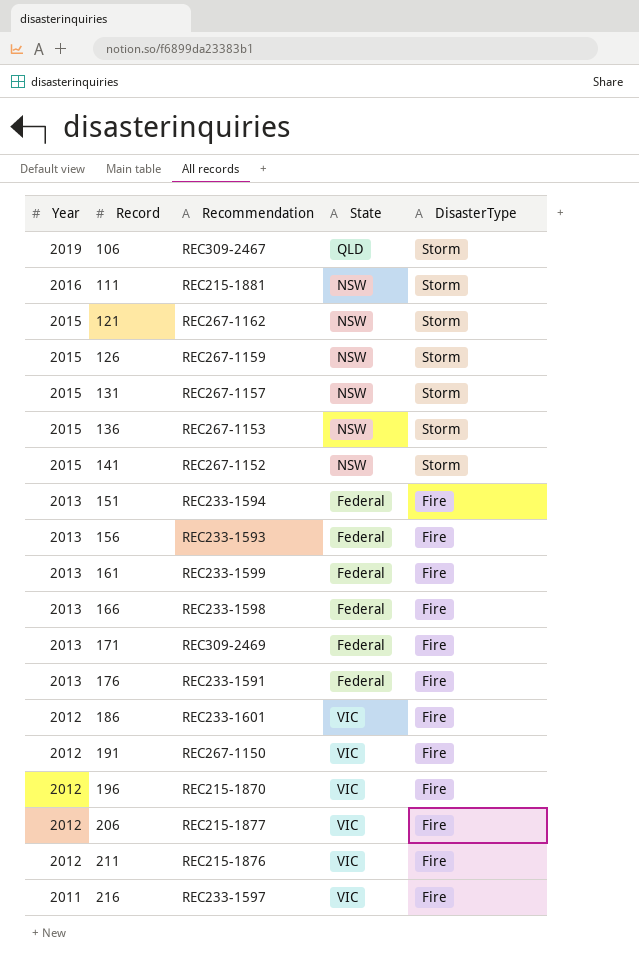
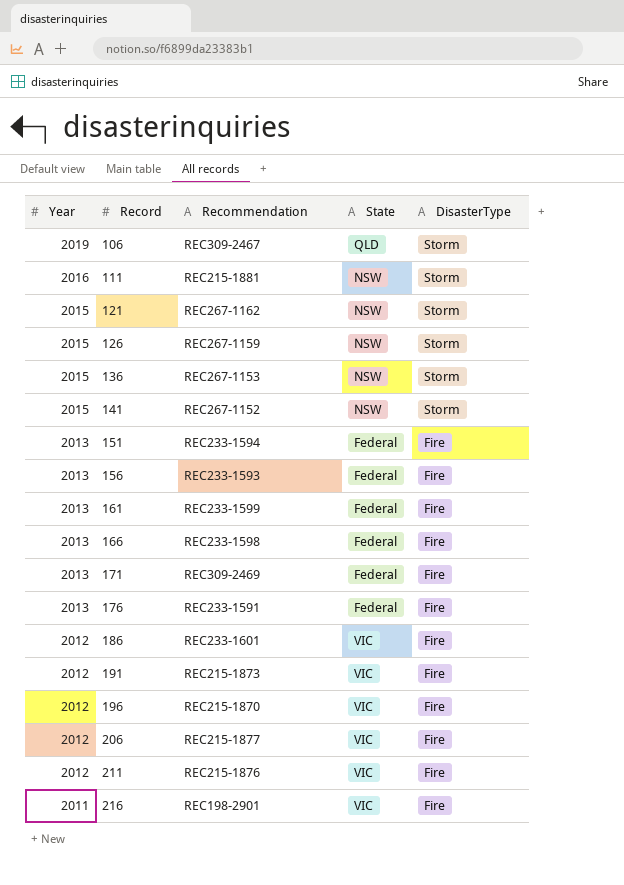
row 131: 2015 | REC267-1157 | NSW | Storm -> none
191 | Recommendation: REC267-1150 -> REC215-1873
216 | Recommendation: REC233-1597 -> REC198-2901

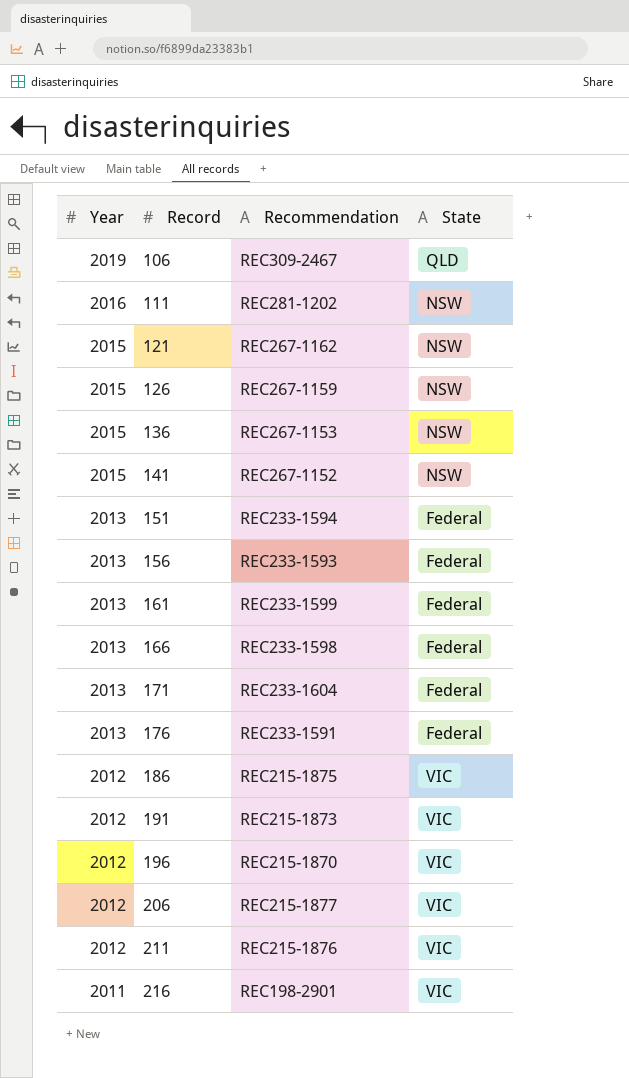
column DisasterType | position: 5 -> none
111 | Recommendation: REC215-1881 -> REC281-1202
171 | Recommendation: REC309-2469 -> REC233-1604
186 | Recommendation: REC233-1601 -> REC215-1875

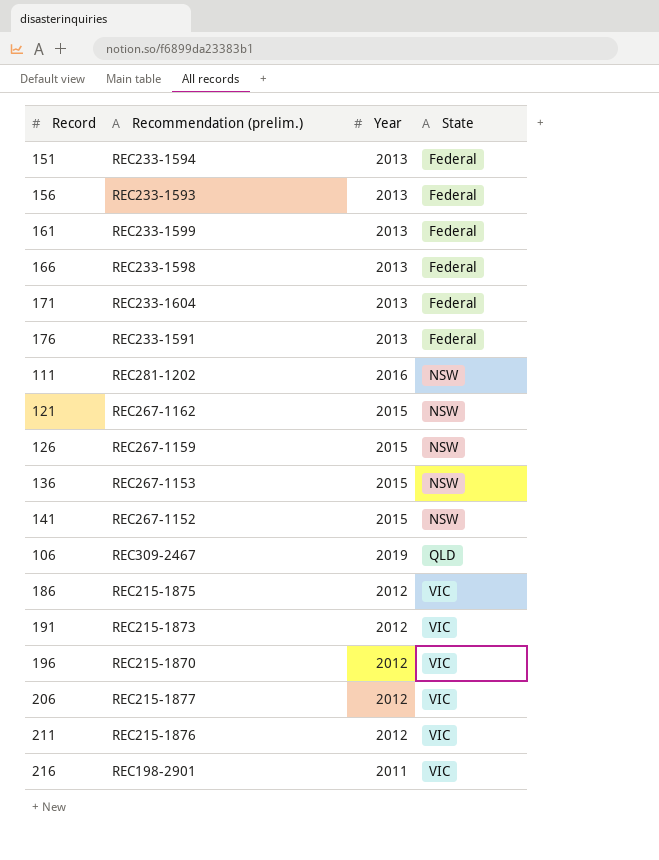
row order: Year descending -> State ascending
column name: Recommendation -> Recommendation (prelim.)
column Year | position: 1 -> 3

